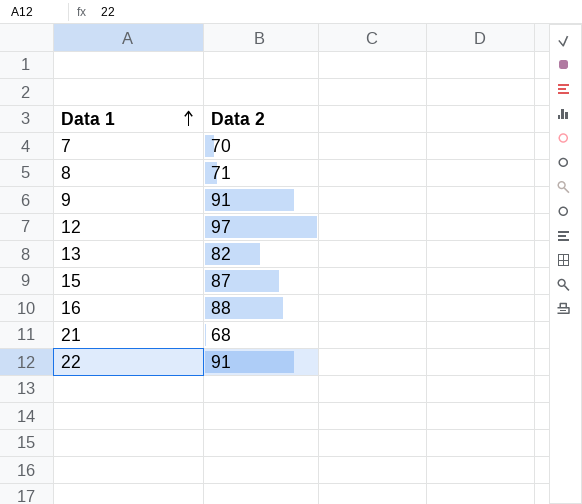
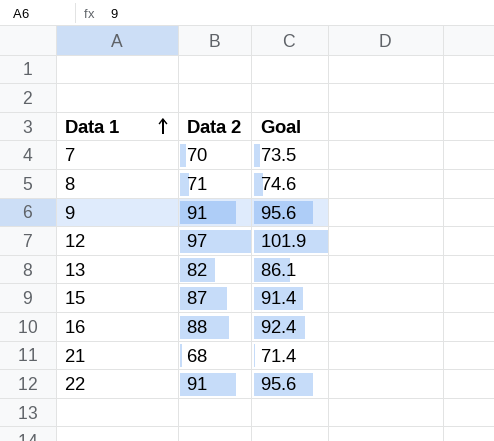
column Goal | formula: none -> [Data 2] * 1.05

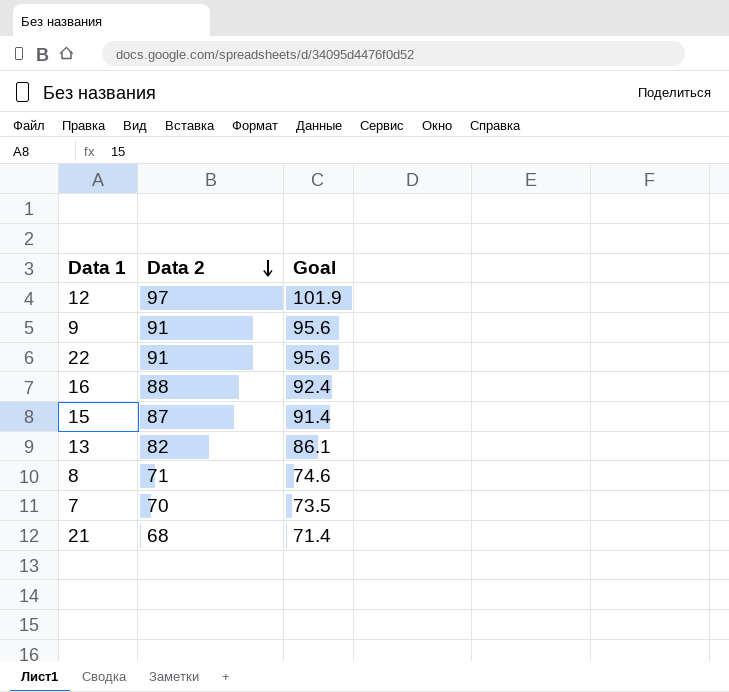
row order: Data 1 ascending -> Data 2 descending

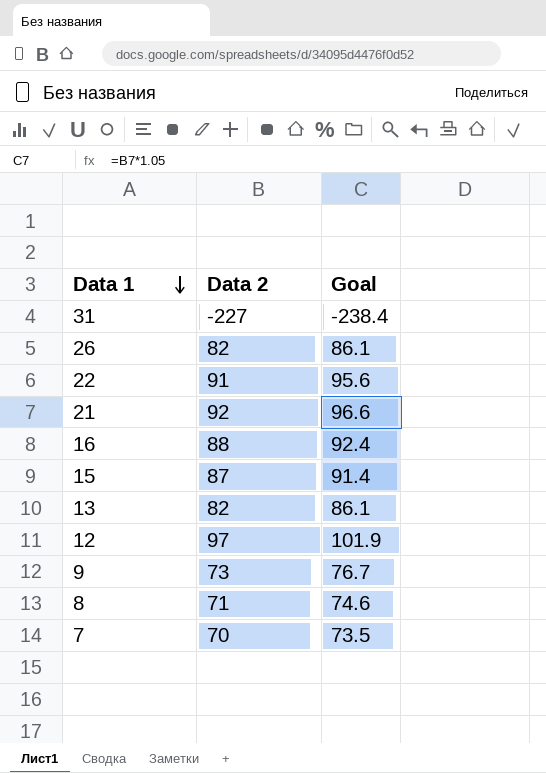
row order: Data 2 descending -> Data 1 descending
row 31: none -> -227 | -238.4
row 26: none -> 82 | 86.1
21 | Data 2: 68 -> 92
21 | Goal: 71.4 -> 96.6
9 | Data 2: 91 -> 73
9 | Goal: 95.6 -> 76.7

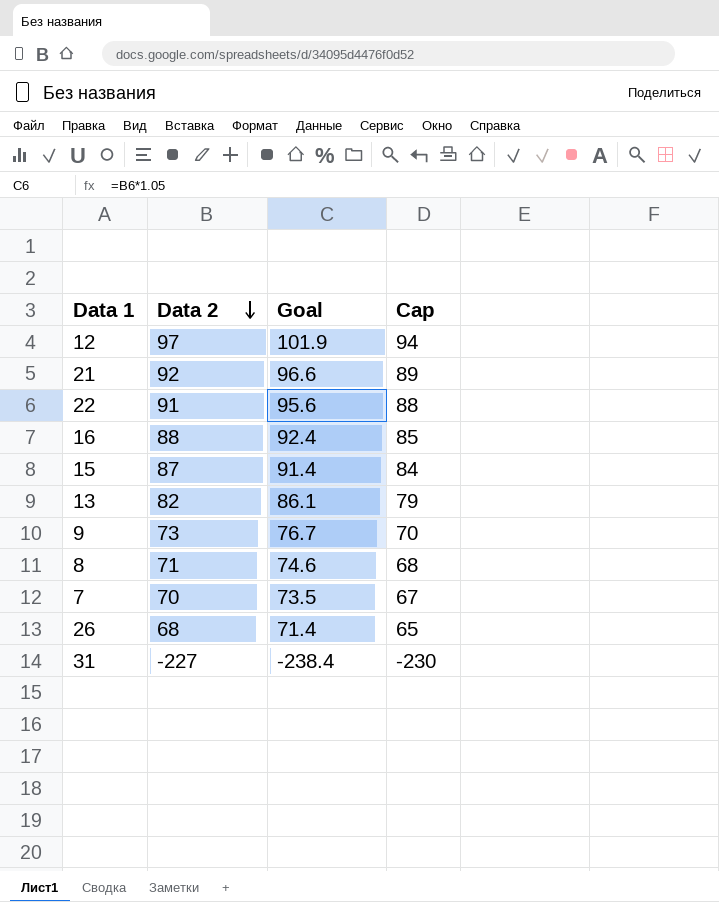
row order: Data 1 descending -> Data 2 descending
column Cap | formula: none -> [Data 2] - 3
26 | Data 2: 82 -> 68
26 | Goal: 86.1 -> 71.4

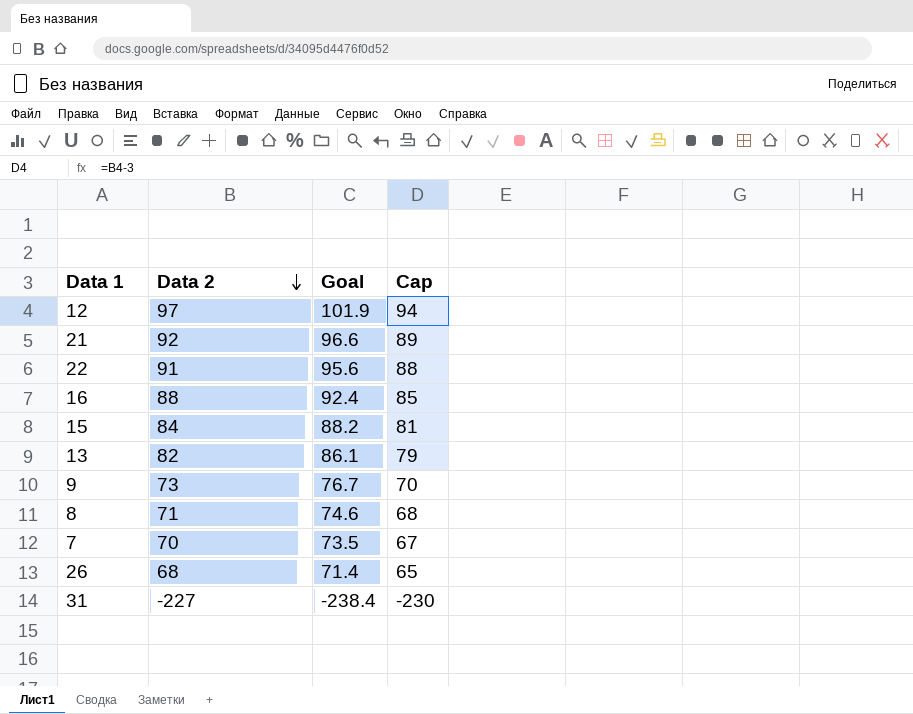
15 | Data 2: 87 -> 84
15 | Goal: 91.4 -> 88.2
15 | Cap: 84 -> 81

